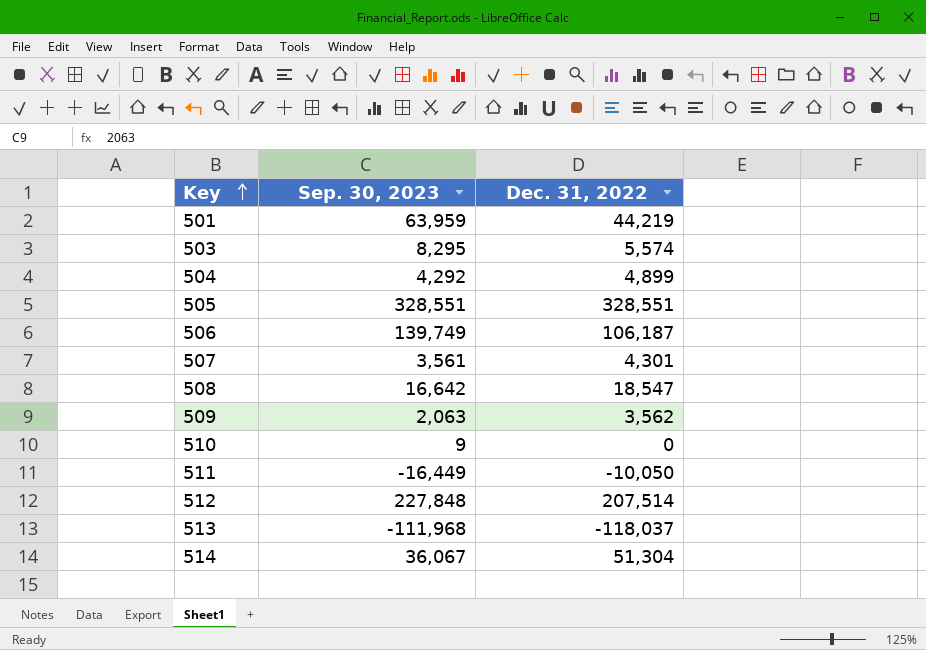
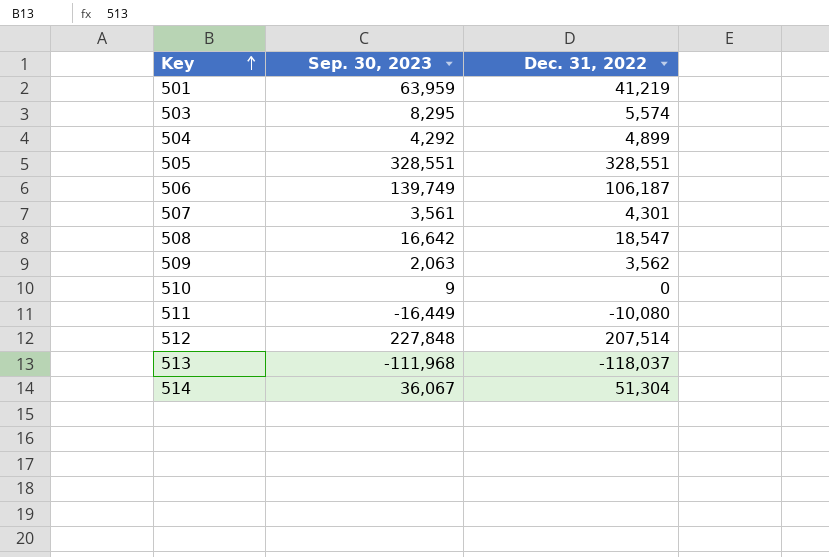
501 | Dec. 31, 2022: 44,219 -> 41,219
511 | Dec. 31, 2022: -10,050 -> -10,080

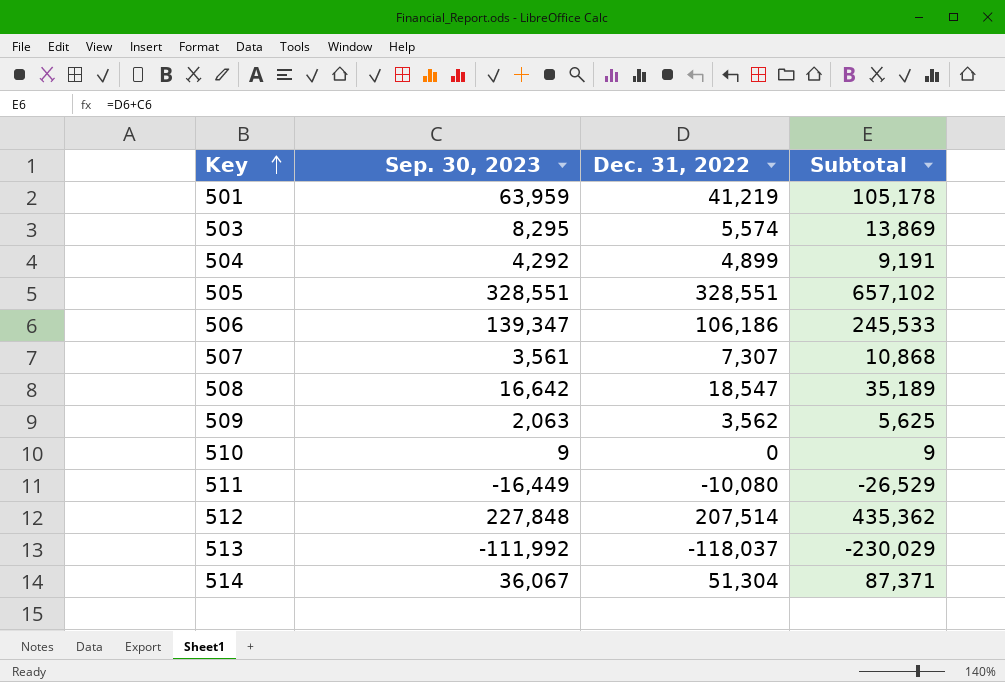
column Subtotal | formula: none -> [Sep. 30, 2023] + [Dec. 31, 2022]
506 | Sep. 30, 2023: 139,749 -> 139,347
506 | Dec. 31, 2022: 106,187 -> 106,186
507 | Dec. 31, 2022: 4,301 -> 7,307
513 | Sep. 30, 2023: -111,968 -> -111,992

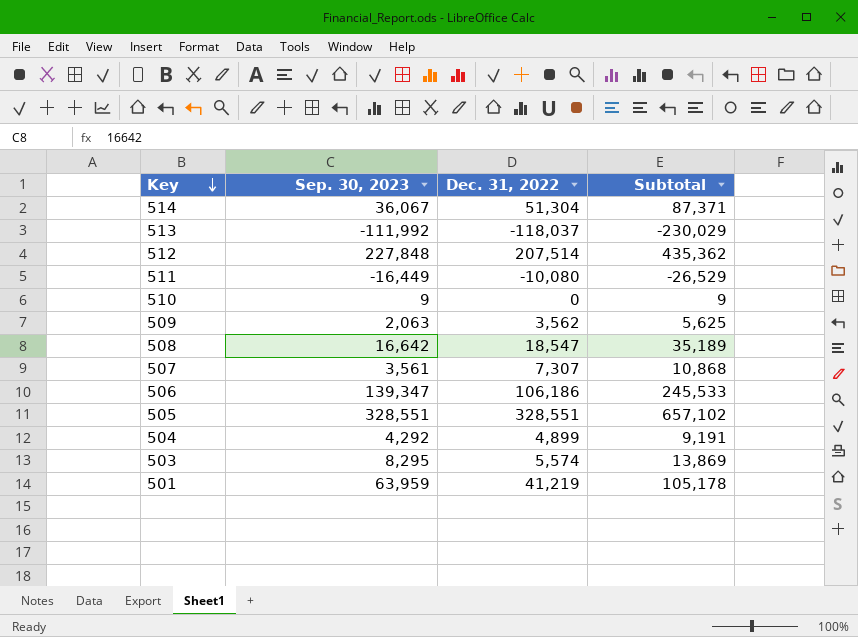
row order: Key ascending -> Key descending

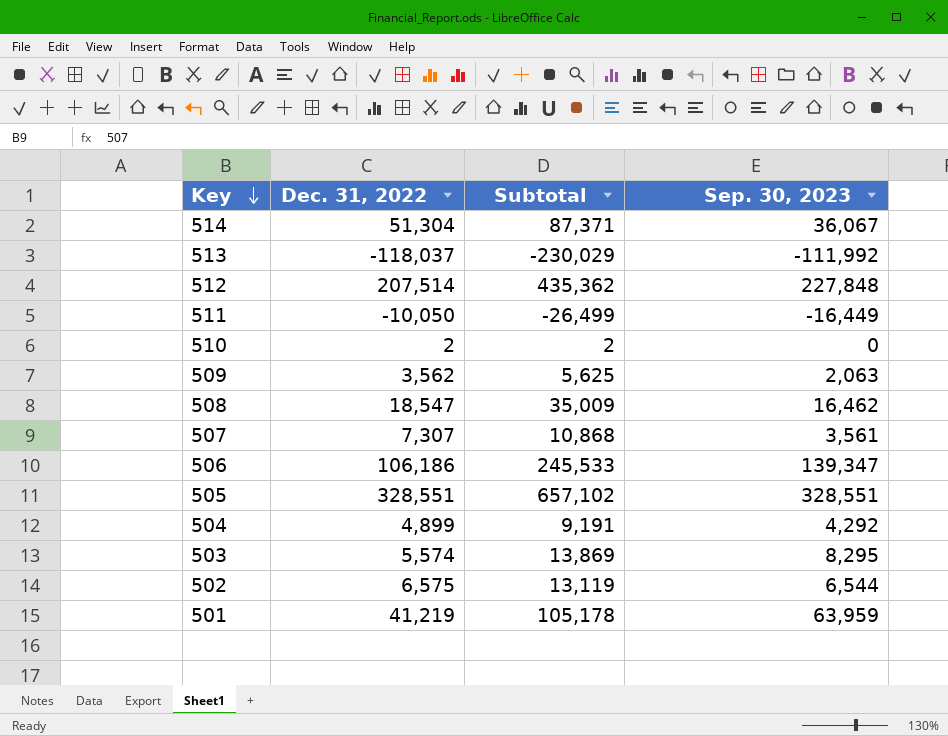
column Sep. 30, 2023 | position: 2 -> 4
511 | Dec. 31, 2022: -10,080 -> -10,050
511 | Subtotal: -26,529 -> -26,499
510 | Dec. 31, 2022: 0 -> 2
510 | Subtotal: 9 -> 2
510 | Sep. 30, 2023: 9 -> 0
508 | Subtotal: 35,189 -> 35,009
508 | Sep. 30, 2023: 16,642 -> 16,462
row 502: none -> 6,575 | 13,119 | 6,544

